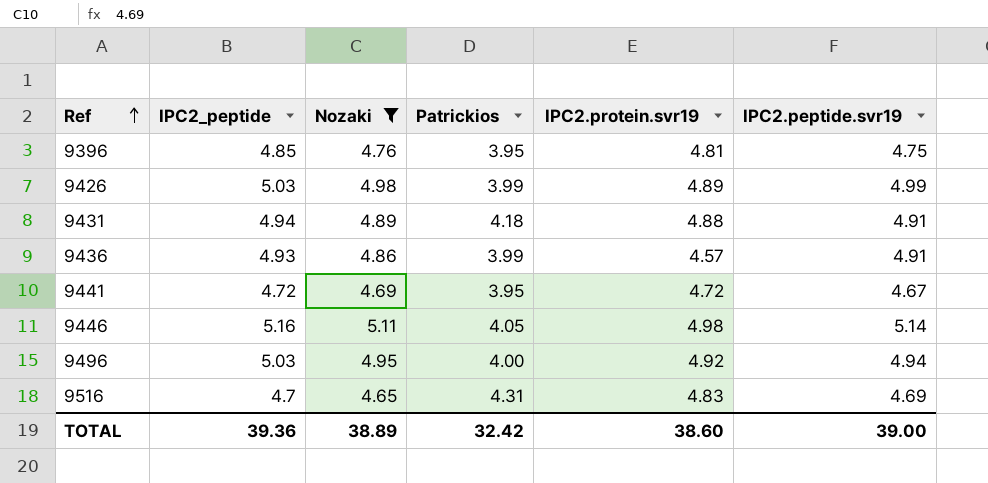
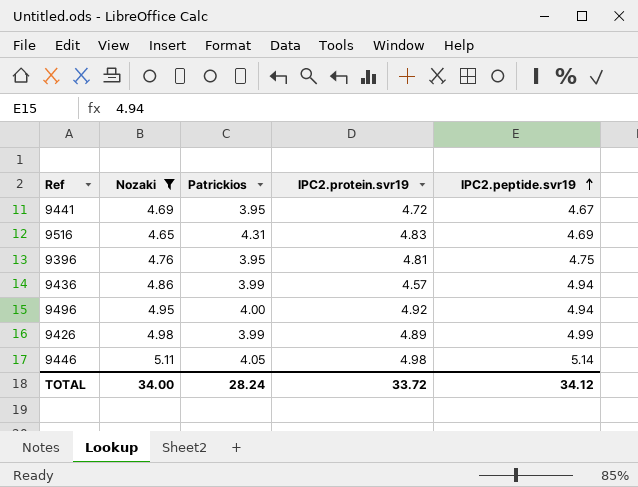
row order: Ref ascending -> IPC2.peptide.svr19 ascending
column IPC2_peptide | position: 2 -> none
row 9431: 4.94 | 4.89 | 4.18 | 4.88 | 4.91 -> none
9436 | IPC2.peptide.svr19: 4.91 -> 4.94
TOTAL | Nozaki: 38.89 -> 34.00
TOTAL | Patrickios: 32.42 -> 28.24
TOTAL | IPC2.protein.svr19: 38.60 -> 33.72
TOTAL | IPC2.peptide.svr19: 39.00 -> 34.12

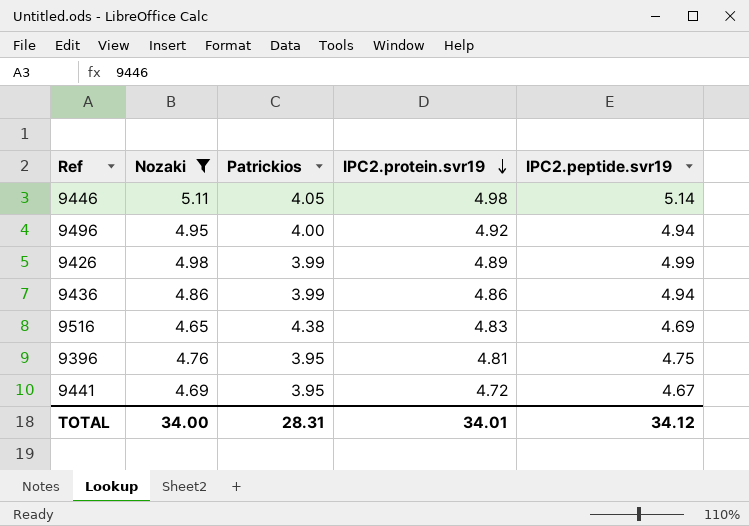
row order: IPC2.peptide.svr19 ascending -> IPC2.protein.svr19 descending
9436 | IPC2.protein.svr19: 4.57 -> 4.86
9516 | Patrickios: 4.31 -> 4.38
TOTAL | Patrickios: 28.24 -> 28.31
TOTAL | IPC2.protein.svr19: 33.72 -> 34.01

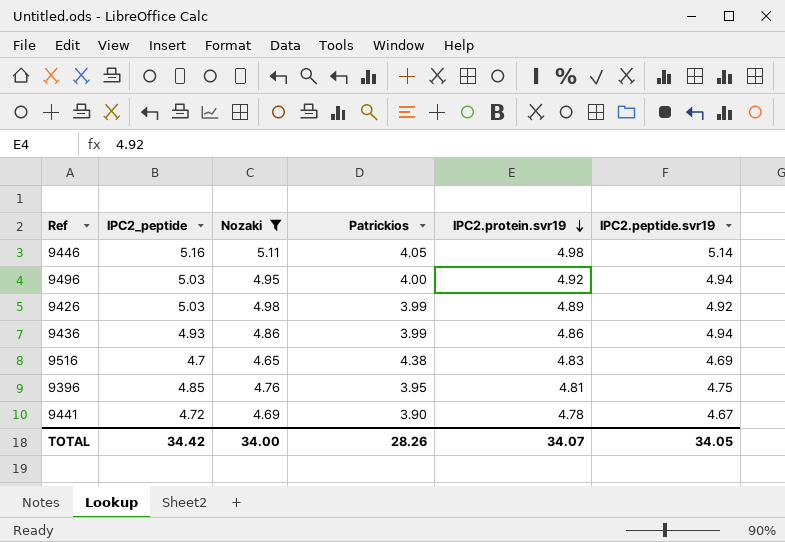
column IPC2_peptide | position: none -> 2
9426 | IPC2.peptide.svr19: 4.99 -> 4.92
9441 | Patrickios: 3.95 -> 3.90
9441 | IPC2.protein.svr19: 4.72 -> 4.78
TOTAL | Patrickios: 28.31 -> 28.26
TOTAL | IPC2.protein.svr19: 34.01 -> 34.07
TOTAL | IPC2.peptide.svr19: 34.12 -> 34.05

